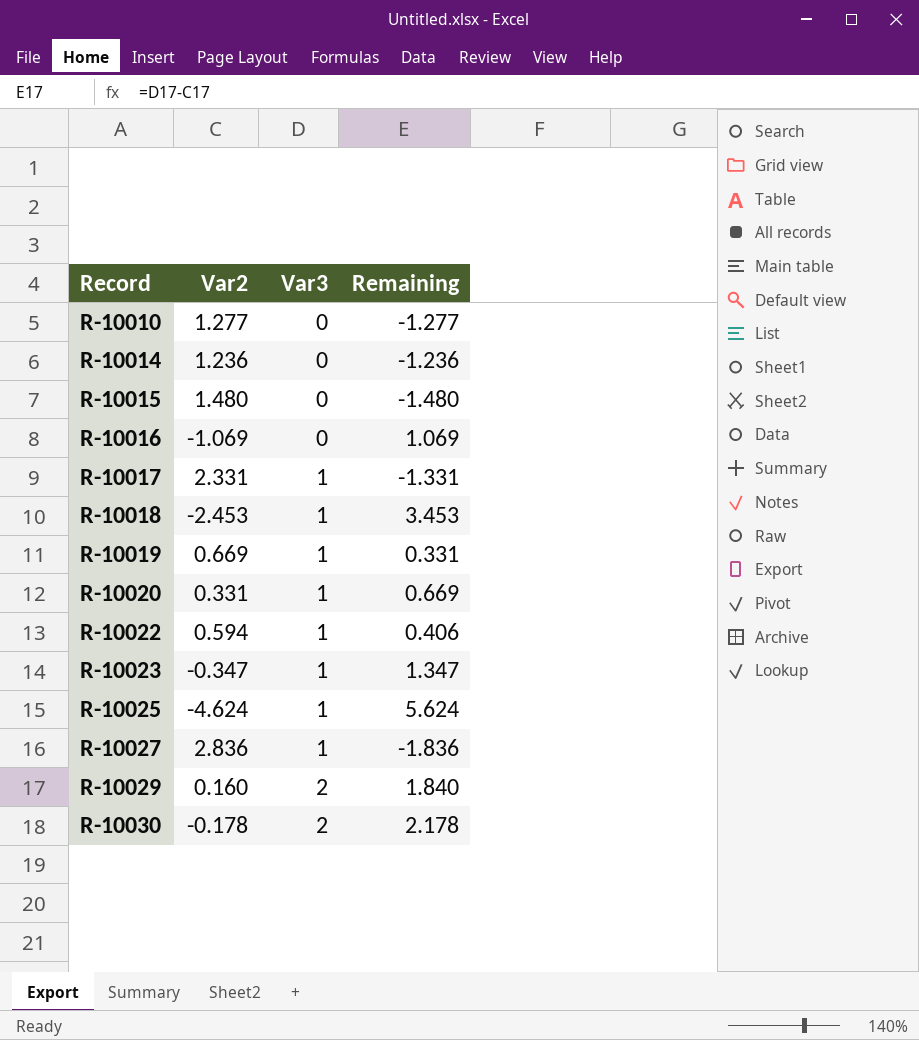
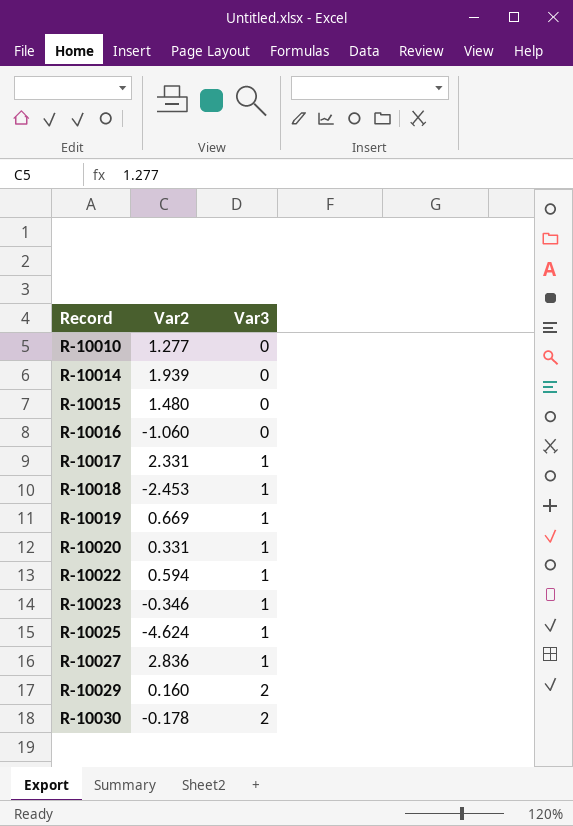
column Remaining | formula: [Var3] - [Var2] -> none
R-10014 | Var2: 1.236 -> 1.939
R-10016 | Var2: -1.069 -> -1.060
R-10023 | Var2: -0.347 -> -0.346

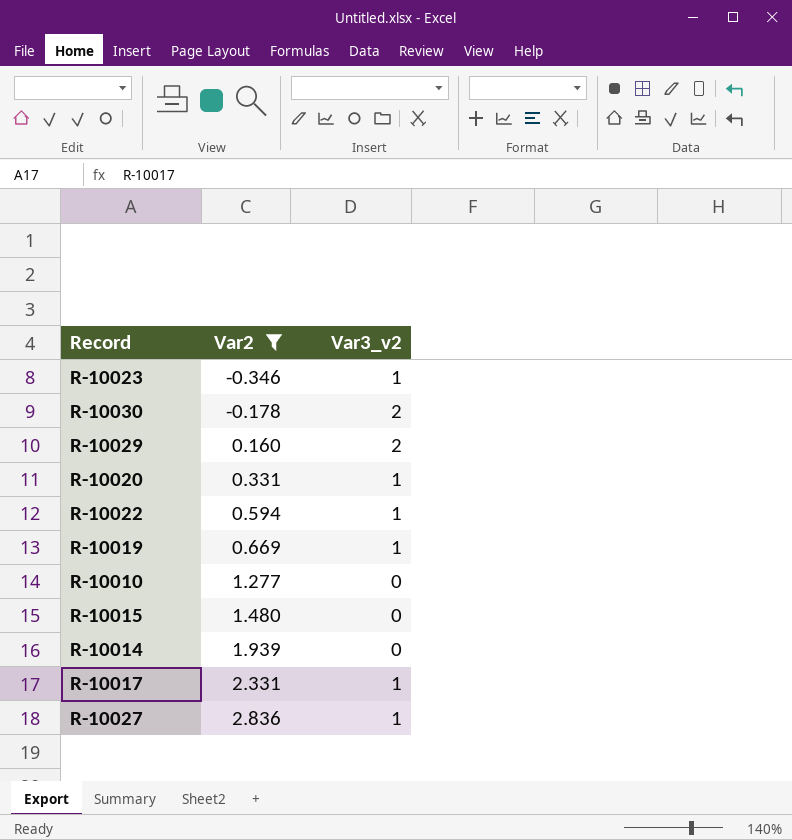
filter: none -> Var2 >= -0.346
row order: Record ascending -> Var2 ascending
column name: Var3 -> Var3_v2

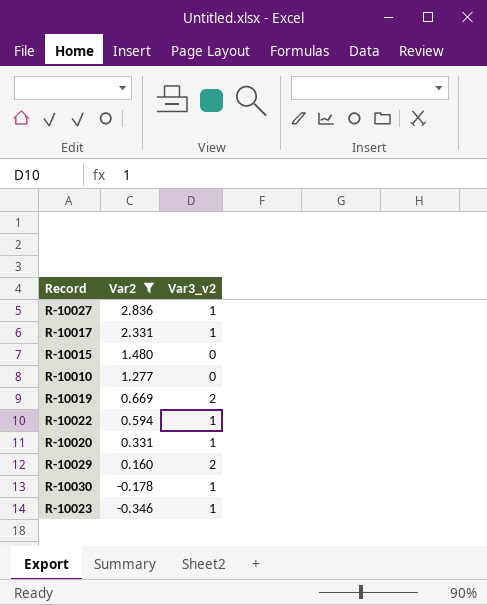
row order: Var2 ascending -> Var2 descending
row R-10014: 1.939 | 0 -> none
R-10019 | Var3_v2: 1 -> 2
R-10030 | Var3_v2: 2 -> 1

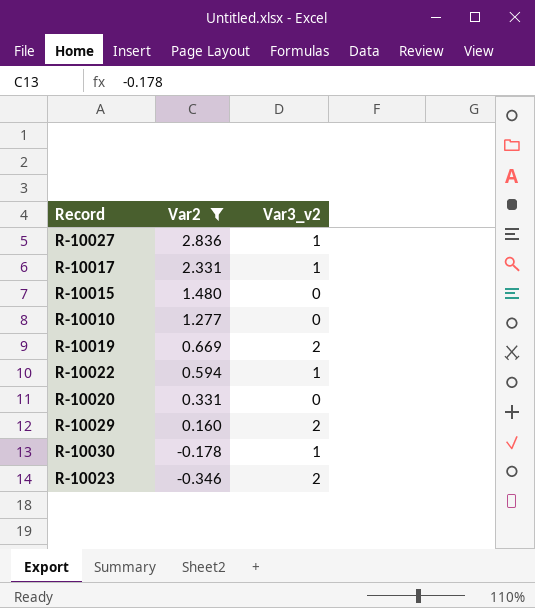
R-10020 | Var3_v2: 1 -> 0
R-10023 | Var3_v2: 1 -> 2

